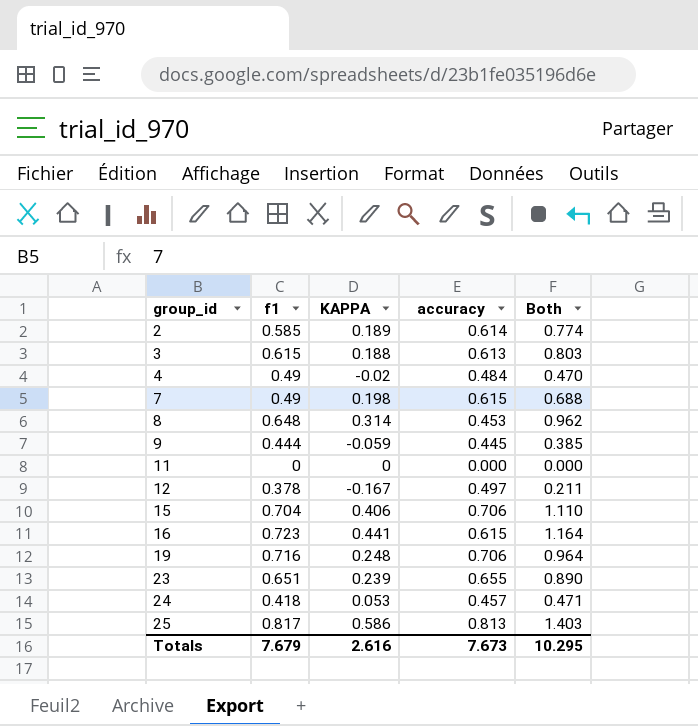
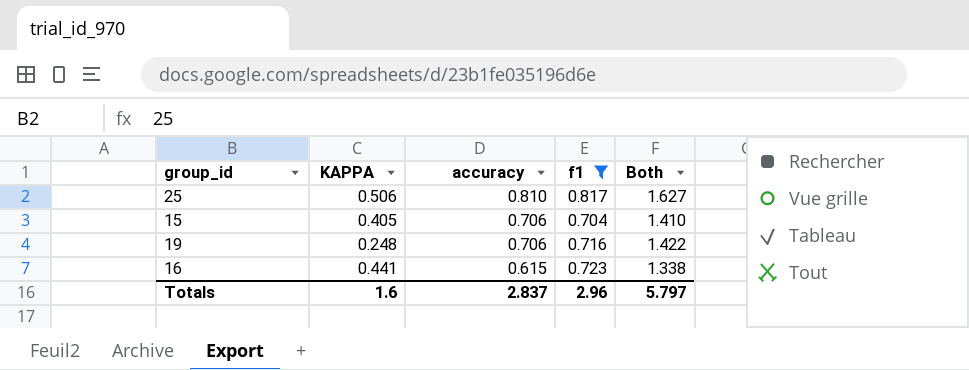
filter: none -> f1 >= 0.704
row order: group_id ascending -> accuracy descending
column f1 | position: 2 -> 4
column Both | formula: [f1] + [KAPPA] -> [accuracy] + [f1]
25 | KAPPA: 0.586 -> 0.506
25 | accuracy: 0.813 -> 0.810
15 | KAPPA: 0.406 -> 0.405
Totals | KAPPA: 2.616 -> 1.6
Totals | accuracy: 7.673 -> 2.837
Totals | f1: 7.679 -> 2.96
Totals | Both: 10.295 -> 5.797

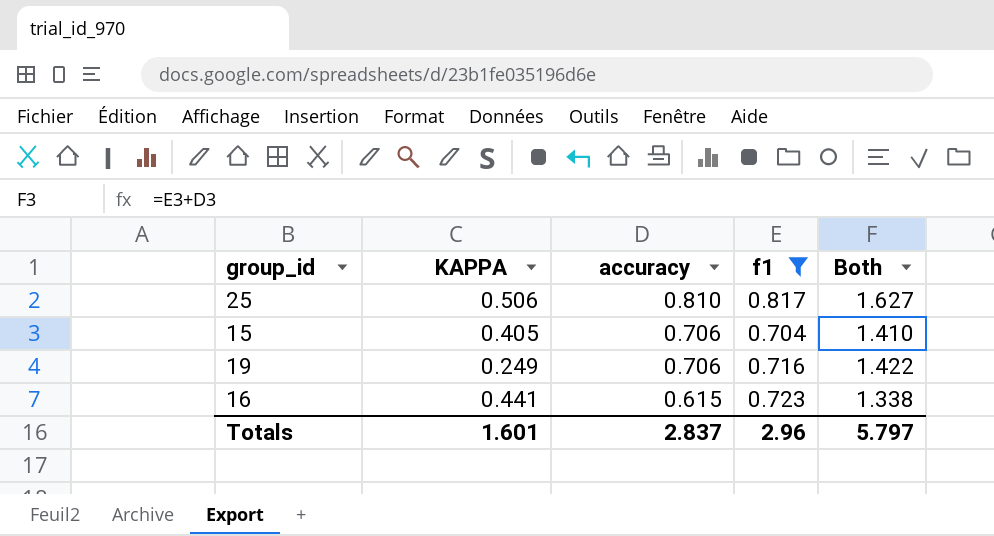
19 | KAPPA: 0.248 -> 0.249
Totals | KAPPA: 1.6 -> 1.601

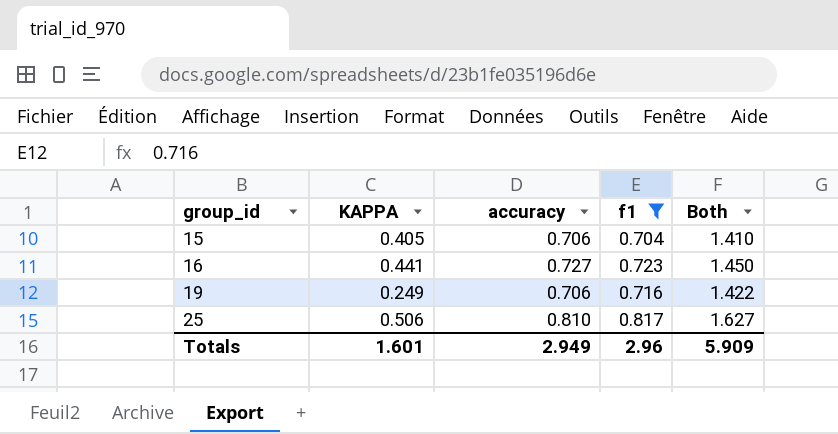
row order: accuracy descending -> group_id ascending
16 | accuracy: 0.615 -> 0.727
16 | Both: 1.338 -> 1.450
Totals | accuracy: 2.837 -> 2.949
Totals | Both: 5.797 -> 5.909

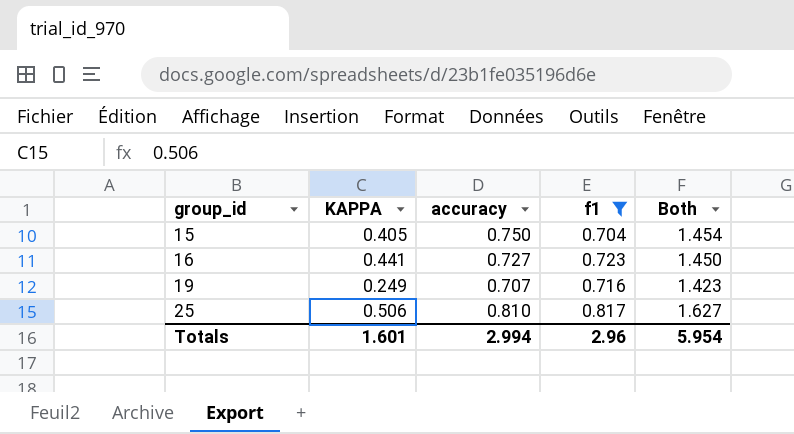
15 | accuracy: 0.706 -> 0.750
15 | Both: 1.410 -> 1.454
19 | accuracy: 0.706 -> 0.707
19 | Both: 1.422 -> 1.423
Totals | accuracy: 2.949 -> 2.994
Totals | Both: 5.909 -> 5.954

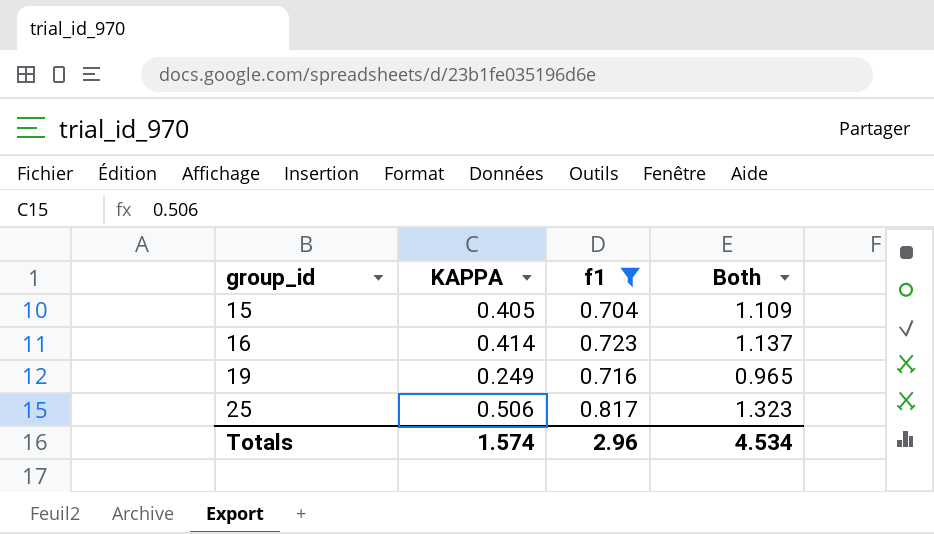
column accuracy | position: 3 -> none
column Both | formula: [accuracy] + [f1] -> [KAPPA] + [f1]
16 | KAPPA: 0.441 -> 0.414
Totals | KAPPA: 1.601 -> 1.574
Totals | Both: 5.954 -> 4.534

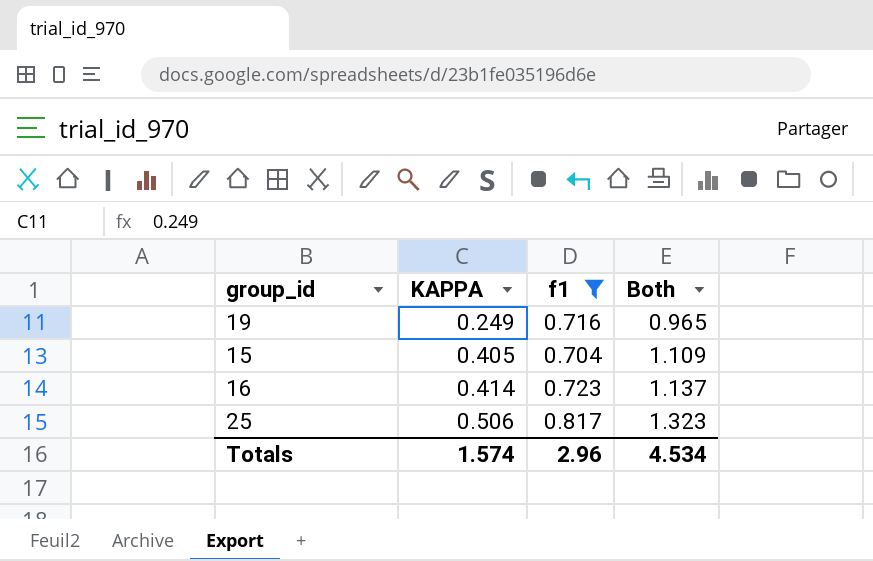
row order: group_id ascending -> KAPPA ascending

